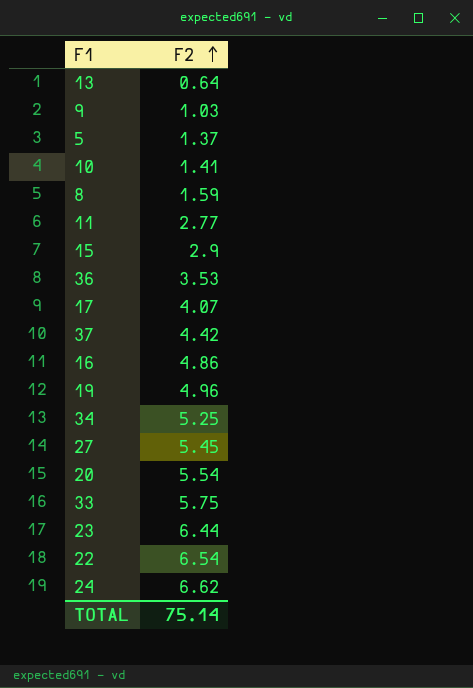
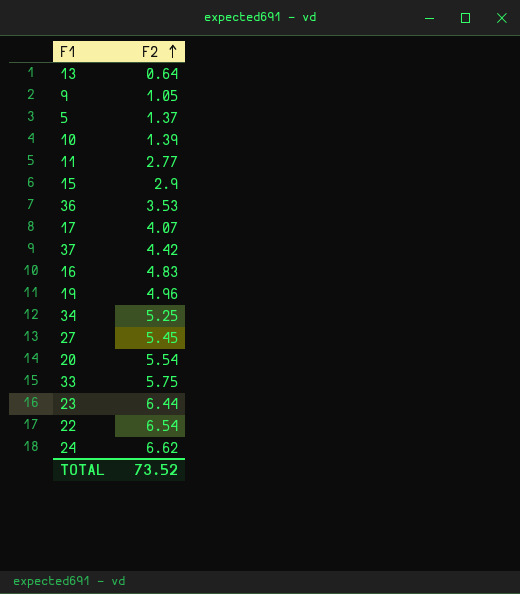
row 8: 1.59 -> none
9 | F2: 1.03 -> 1.05
10 | F2: 1.41 -> 1.39
16 | F2: 4.86 -> 4.83
TOTAL | F2: 75.14 -> 73.52

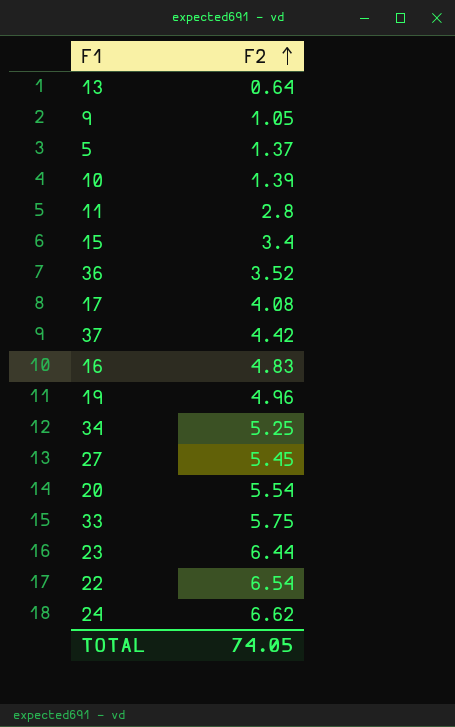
11 | F2: 2.77 -> 2.8
15 | F2: 2.9 -> 3.4
36 | F2: 3.53 -> 3.52
17 | F2: 4.07 -> 4.08
TOTAL | F2: 73.52 -> 74.05

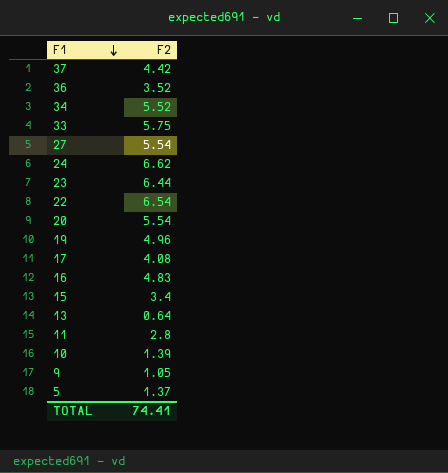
row order: F2 ascending -> F1 descending
34 | F2: 5.25 -> 5.52
27 | F2: 5.45 -> 5.54
TOTAL | F2: 74.05 -> 74.41

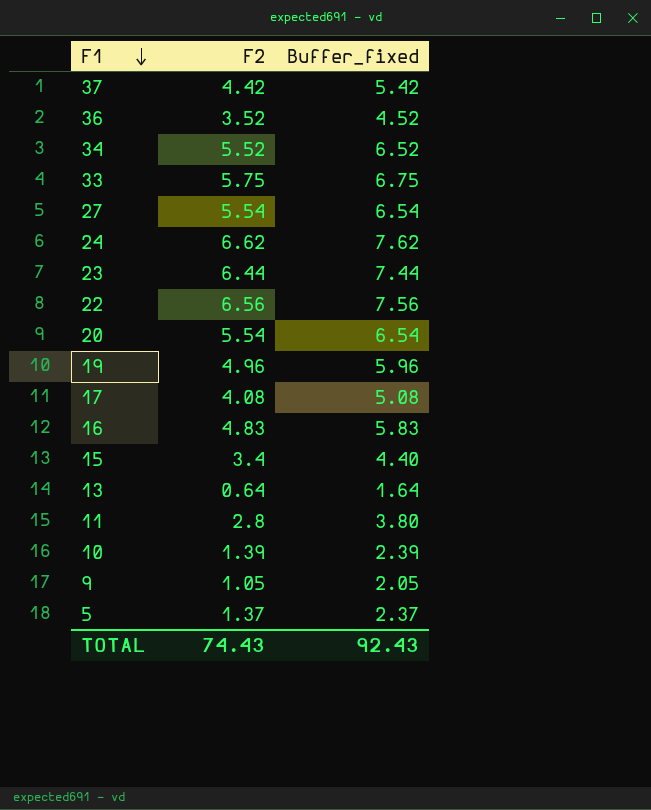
column Buffer_fixed | formula: none -> [F2] + 1
22 | F2: 6.54 -> 6.56
TOTAL | F2: 74.41 -> 74.43

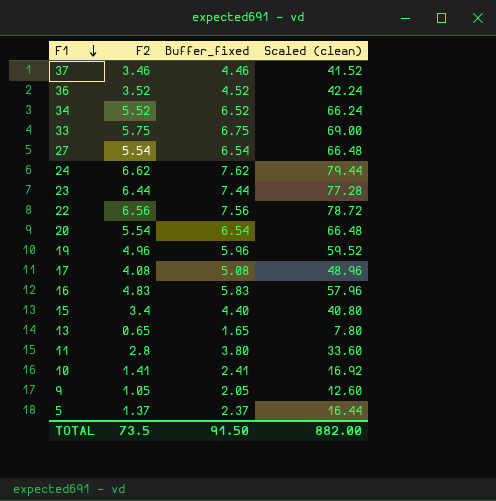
column Scaled (clean) | formula: none -> [F2] * 12
37 | F2: 4.42 -> 3.46
37 | Buffer_fixed: 5.42 -> 4.46
13 | F2: 0.64 -> 0.65
13 | Buffer_fixed: 1.64 -> 1.65
10 | F2: 1.39 -> 1.41
10 | Buffer_fixed: 2.39 -> 2.41
TOTAL | F2: 74.43 -> 73.5
TOTAL | Buffer_fixed: 92.43 -> 91.50

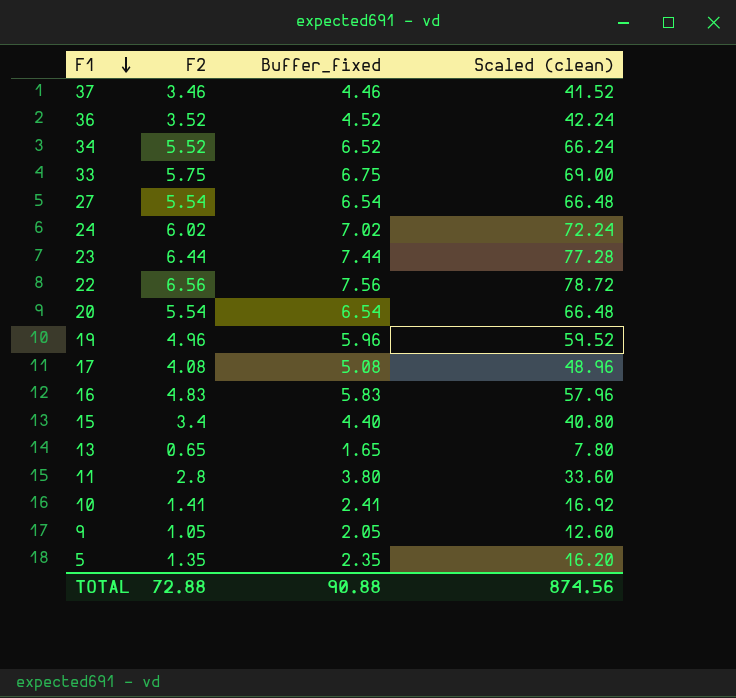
24 | F2: 6.62 -> 6.02
24 | Buffer_fixed: 7.62 -> 7.02
24 | Scaled (clean): 79.44 -> 72.24
5 | F2: 1.37 -> 1.35
5 | Buffer_fixed: 2.37 -> 2.35
5 | Scaled (clean): 16.44 -> 16.20
TOTAL | F2: 73.5 -> 72.88
TOTAL | Buffer_fixed: 91.50 -> 90.88
TOTAL | Scaled (clean): 882.00 -> 874.56

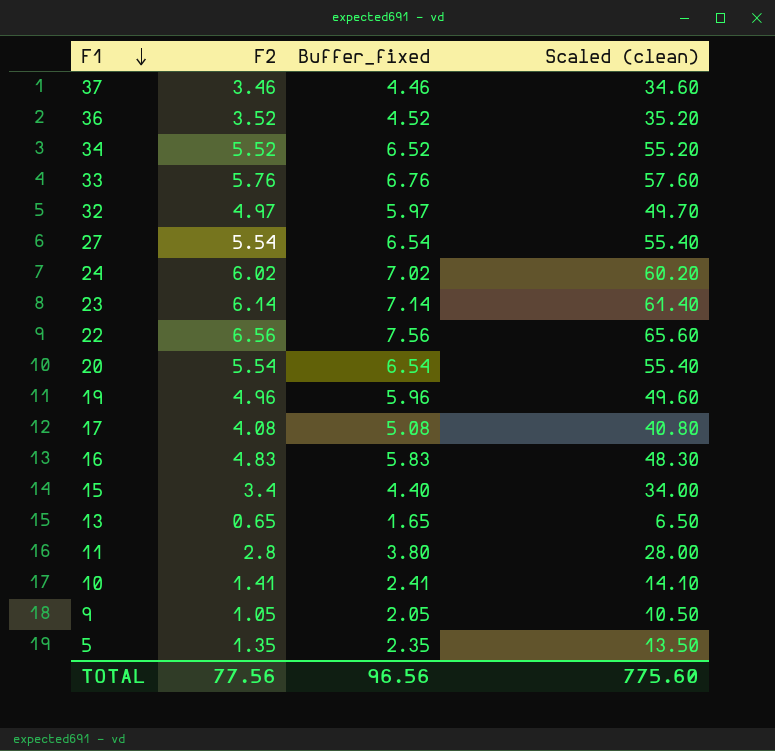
column Scaled (clean) | formula: [F2] * 12 -> [F2] * 10
33 | F2: 5.75 -> 5.76
33 | Buffer_fixed: 6.75 -> 6.76
row 32: none -> 4.97 | 5.97 | 49.70
23 | F2: 6.44 -> 6.14
23 | Buffer_fixed: 7.44 -> 7.14
TOTAL | F2: 72.88 -> 77.56
TOTAL | Buffer_fixed: 90.88 -> 96.56
TOTAL | Scaled (clean): 874.56 -> 775.60

